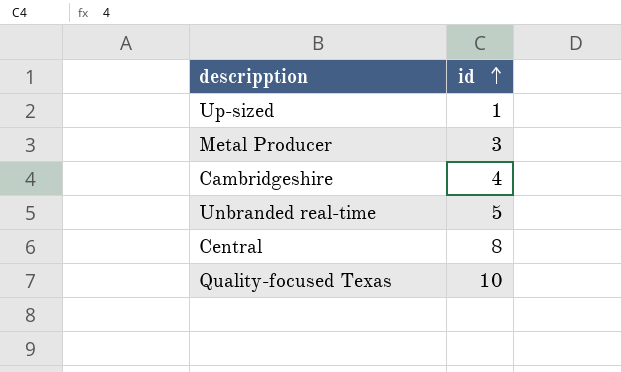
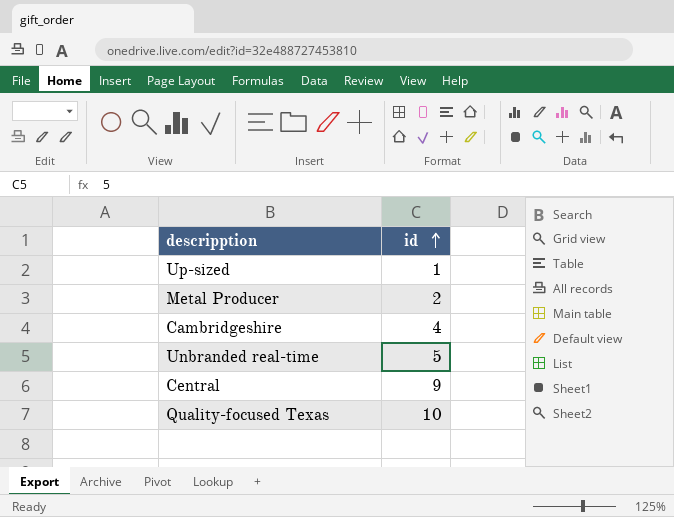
Metal Producer | id: 3 -> 2
Central | id: 8 -> 9

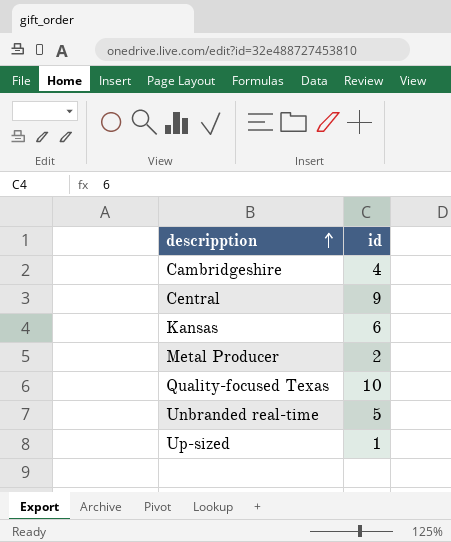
row order: id ascending -> descripption ascending
row Kansas: none -> 6

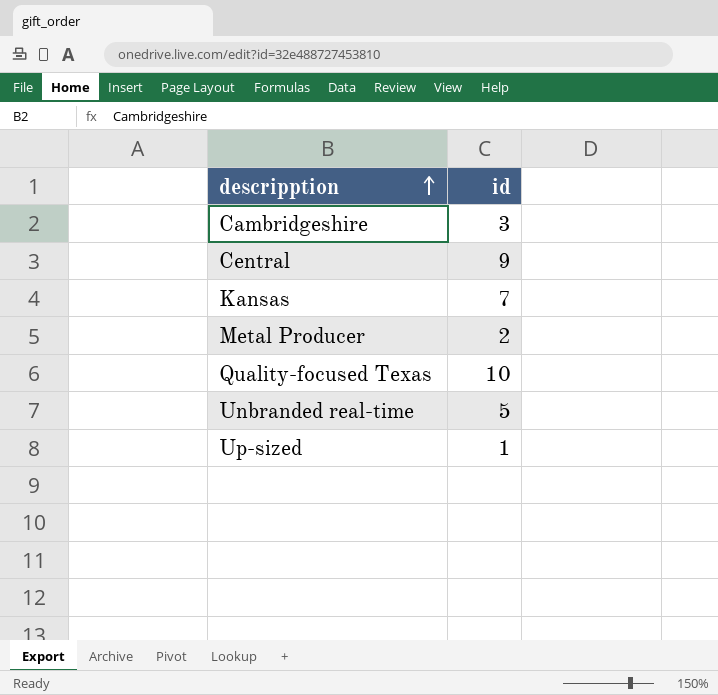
Cambridgeshire | id: 4 -> 3
Kansas | id: 6 -> 7

